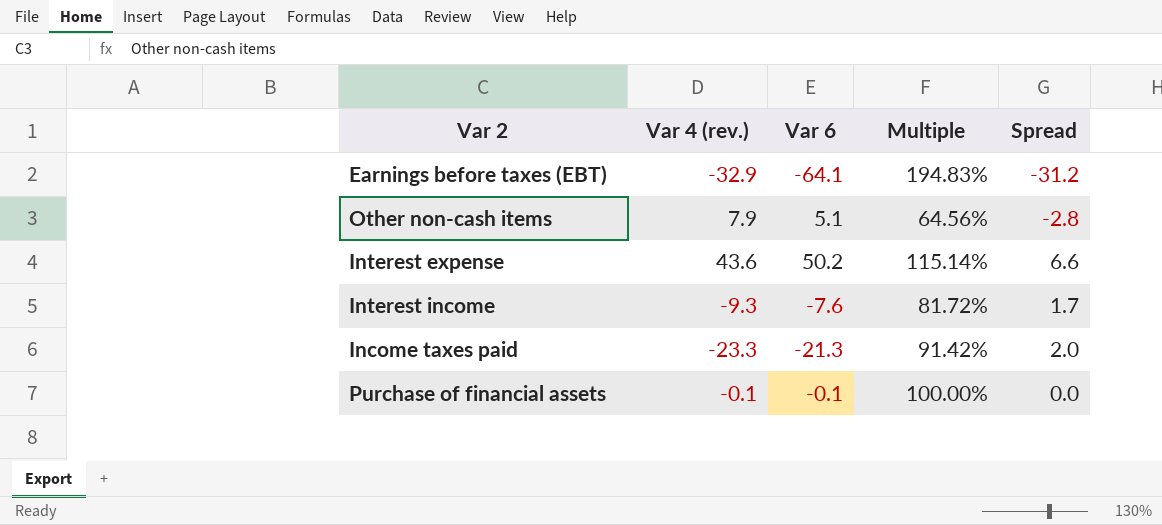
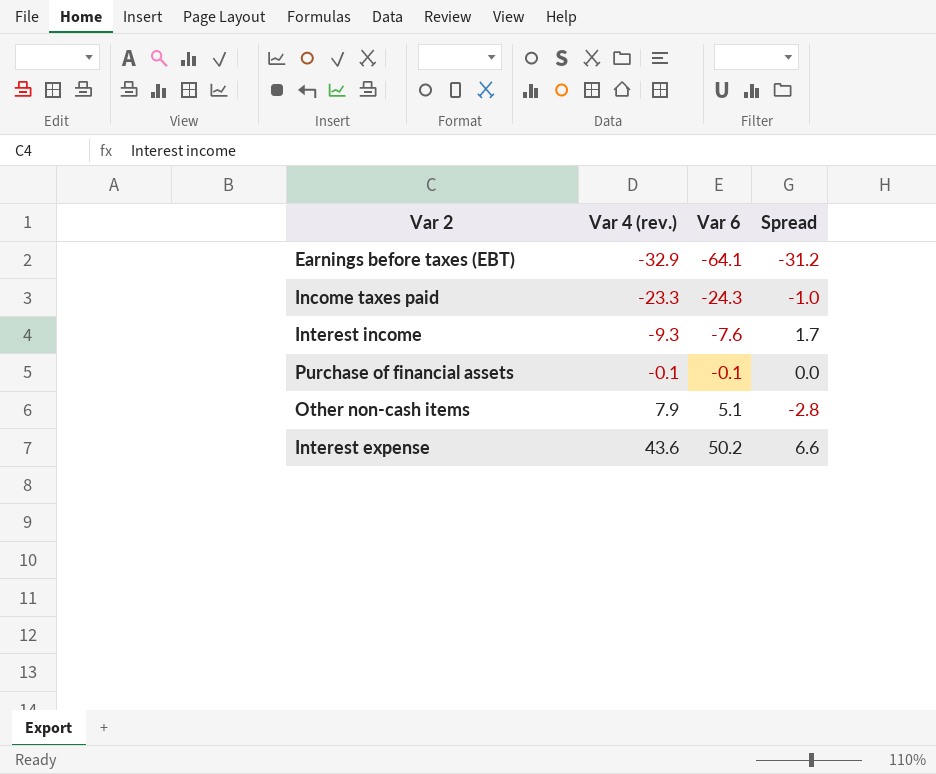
row order: none -> Var 4 (rev.) ascending
column Multiple | formula: [Var 6] / [Var 4 (rev.)] -> none
Income taxes paid | Var 6: -21.3 -> -24.3
Income taxes paid | Spread: 2.0 -> -1.0

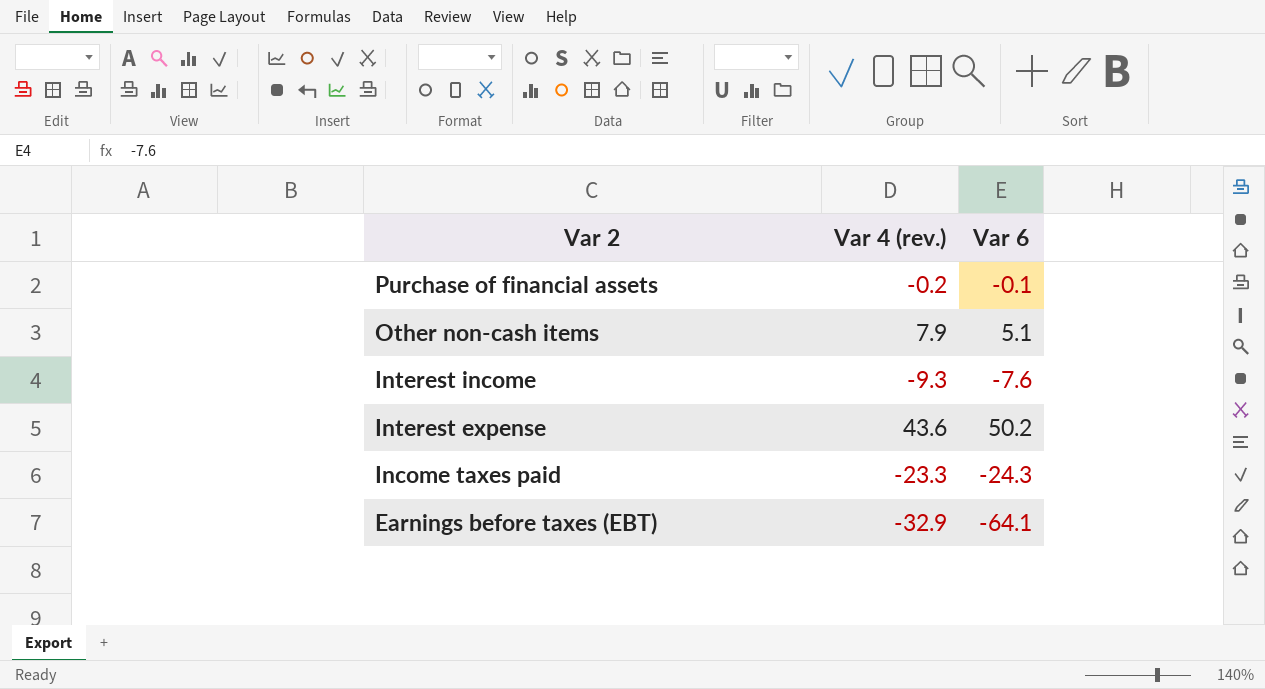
row order: Var 4 (rev.) ascending -> Var 2 descending
column Spread | formula: [Var 6] - [Var 4 (rev.)] -> none
Purchase of financial assets | Var 4 (rev.): -0.1 -> -0.2

